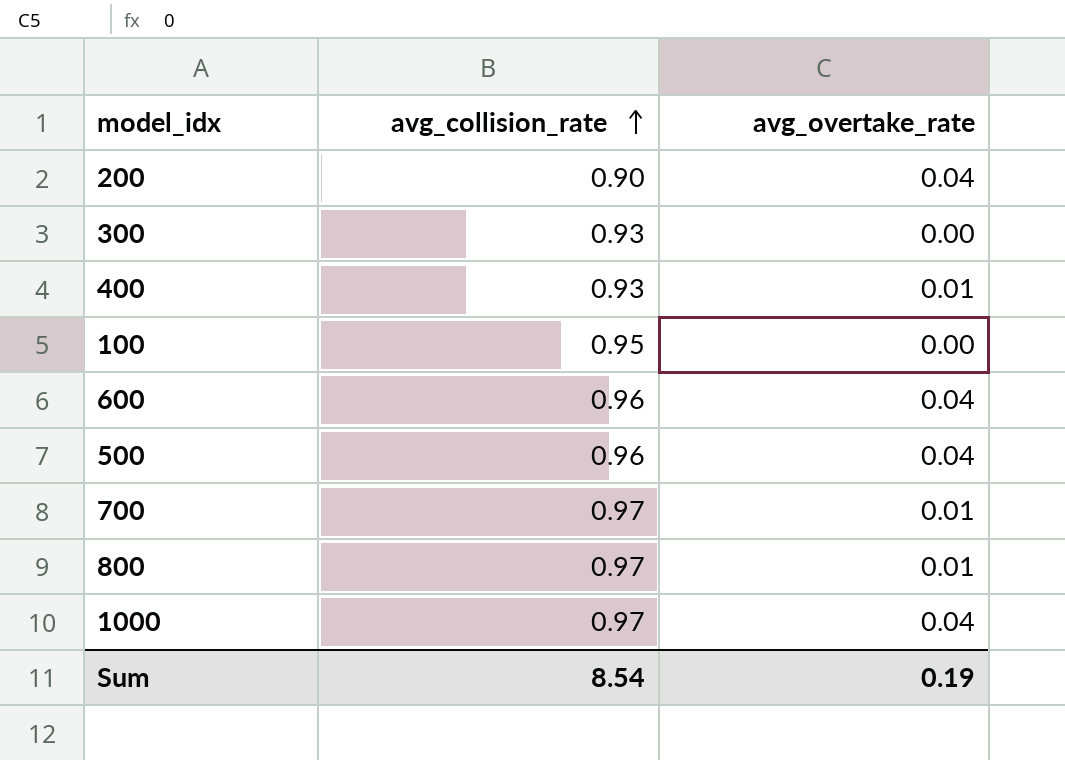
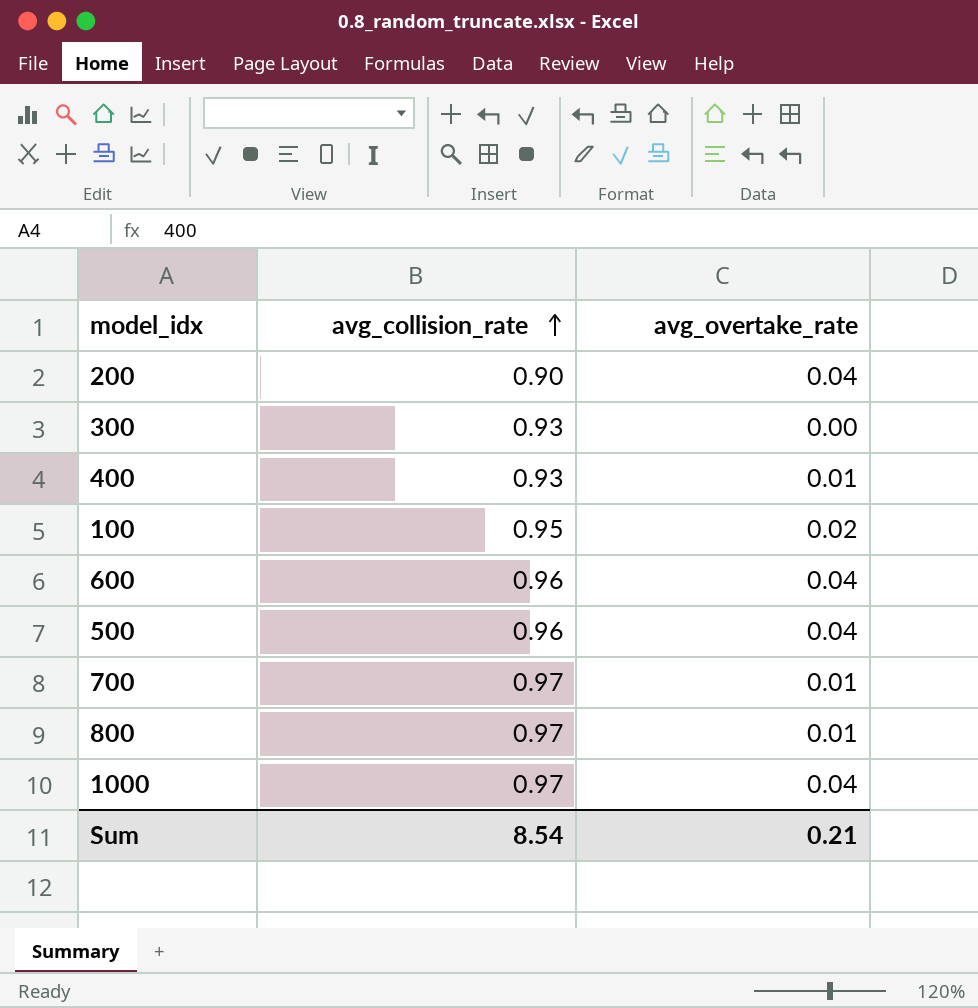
100 | avg_overtake_rate: 0.00 -> 0.02
Sum | avg_overtake_rate: 0.19 -> 0.21

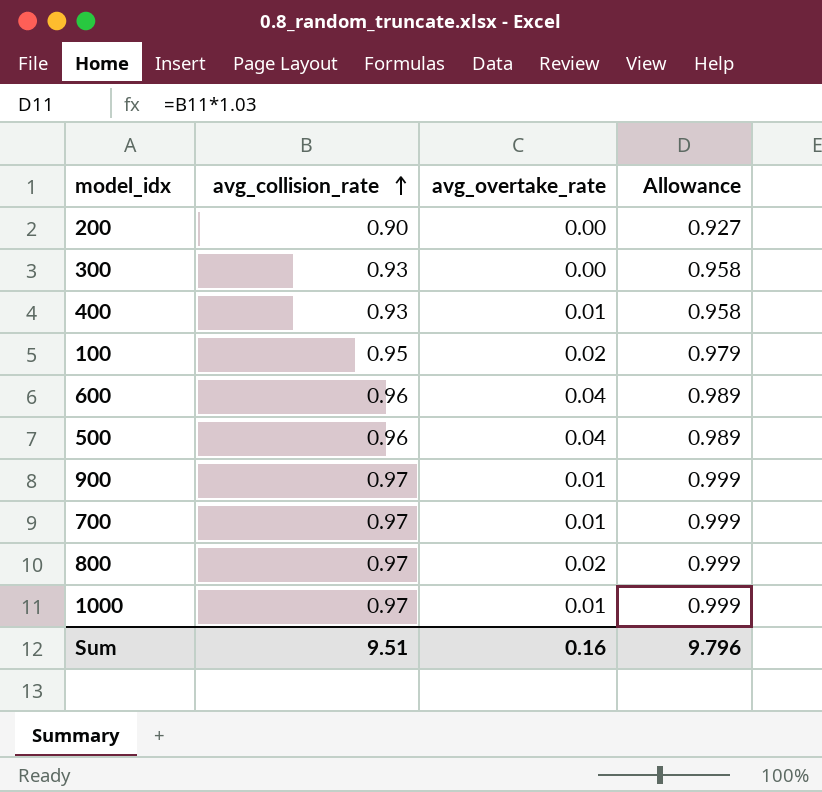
column Allowance | formula: none -> [avg_collision_rate] * 1.03
200 | avg_overtake_rate: 0.04 -> 0.00
row 900: none -> 0.97 | 0.01 | 0.999
800 | avg_overtake_rate: 0.01 -> 0.02
1000 | avg_overtake_rate: 0.04 -> 0.01
Sum | avg_collision_rate: 8.54 -> 9.51
Sum | avg_overtake_rate: 0.21 -> 0.16

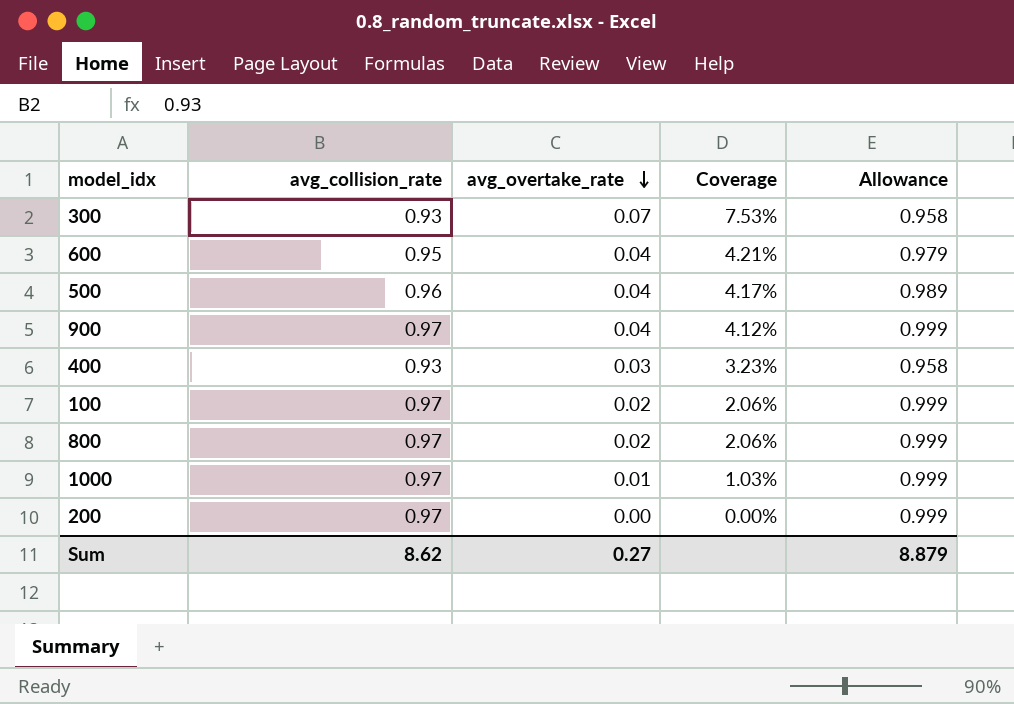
row order: avg_collision_rate ascending -> avg_overtake_rate descending
column Coverage | formula: none -> [avg_overtake_rate] / [avg_collision_rate]
row 700: 0.97 | 0.01 | 0.999 -> none
300 | avg_overtake_rate: 0.00 -> 0.07
600 | avg_collision_rate: 0.96 -> 0.95
600 | Allowance: 0.989 -> 0.979
900 | avg_overtake_rate: 0.01 -> 0.04
400 | avg_overtake_rate: 0.01 -> 0.03
100 | avg_collision_rate: 0.95 -> 0.97
100 | Allowance: 0.979 -> 0.999
200 | avg_collision_rate: 0.90 -> 0.97
200 | Allowance: 0.927 -> 0.999
Sum | avg_collision_rate: 9.51 -> 8.62
Sum | avg_overtake_rate: 0.16 -> 0.27
Sum | Allowance: 9.796 -> 8.879

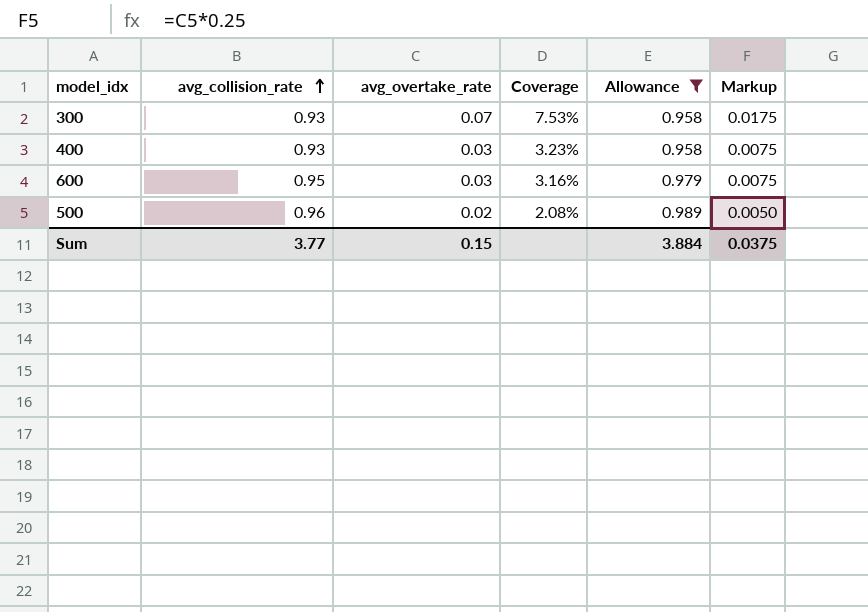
filter: none -> Allowance != 0.999
row order: avg_overtake_rate descending -> avg_collision_rate ascending
column Markup | formula: none -> [avg_overtake_rate] * 0.25
600 | avg_overtake_rate: 0.04 -> 0.03
600 | Coverage: 4.21% -> 3.16%
500 | avg_overtake_rate: 0.04 -> 0.02
500 | Coverage: 4.17% -> 2.08%
Sum | avg_collision_rate: 8.62 -> 3.77
Sum | avg_overtake_rate: 0.27 -> 0.15
Sum | Allowance: 8.879 -> 3.884

